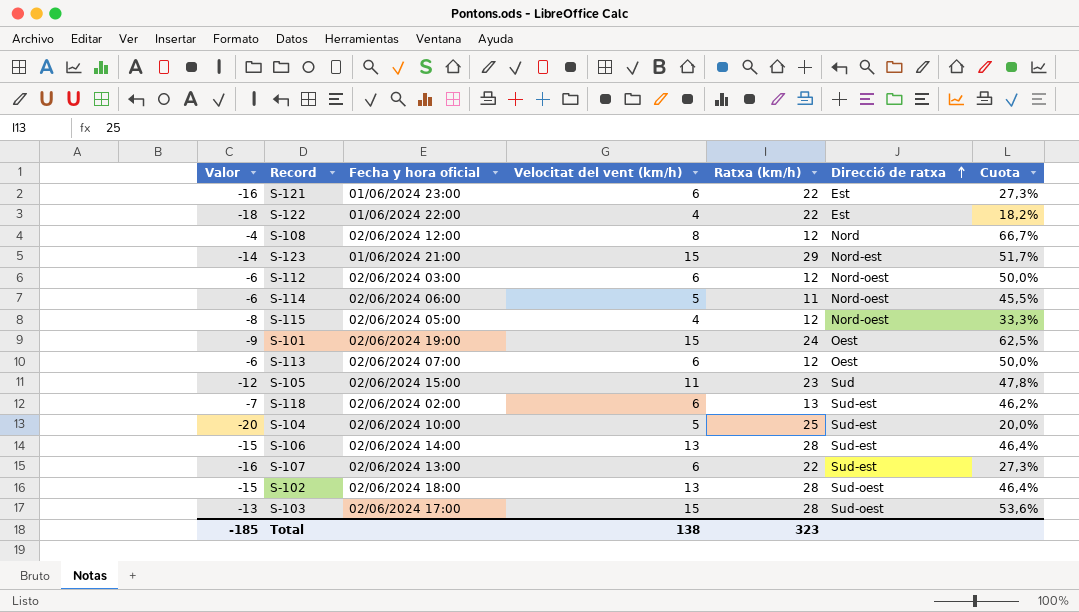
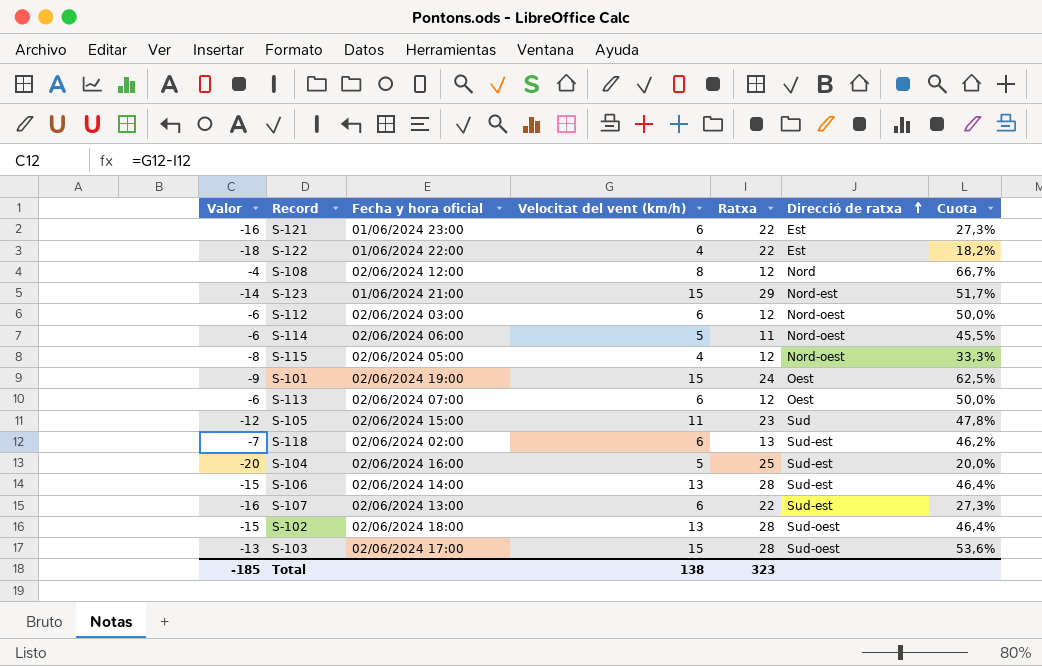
column name: Ratxa (km/h) -> Ratxa
S-104 | Fecha y hora oficial: 02/06/2024 10:00 -> 02/06/2024 16:00

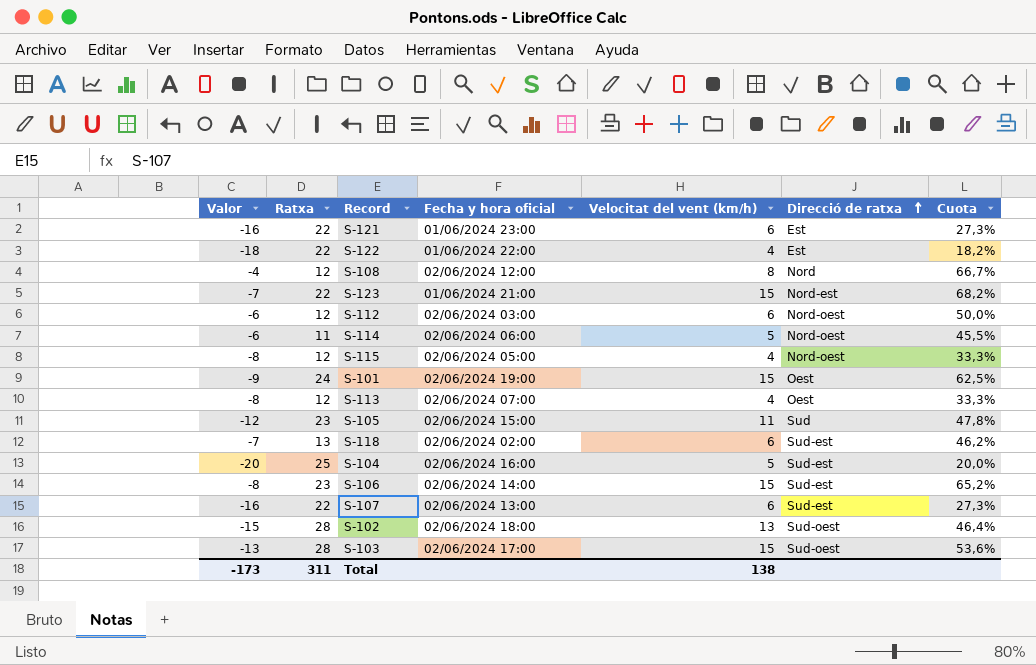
column Ratxa | position: 5 -> 2
S-123 | Valor: -14 -> -7
S-123 | Ratxa: 29 -> 22
S-123 | Cuota: 51,7% -> 68,2%
S-113 | Valor: -6 -> -8
S-113 | Velocitat del vent (km/h): 6 -> 4
S-113 | Cuota: 50,0% -> 33,3%
S-106 | Valor: -15 -> -8
S-106 | Ratxa: 28 -> 23
S-106 | Velocitat del vent (km/h): 13 -> 15
S-106 | Cuota: 46,4% -> 65,2%
Total | Valor: -185 -> -173
Total | Ratxa: 323 -> 311

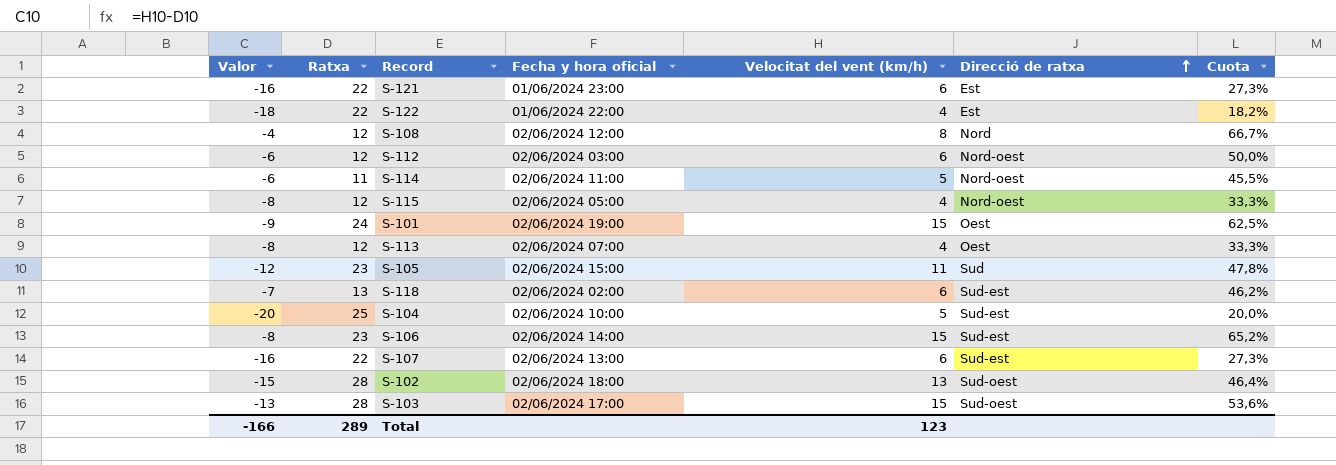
row S-123: -7 | 22 | 01/06/2024 21:00 | 15 | Nord-est | 68,2% -> none
S-114 | Fecha y hora oficial: 02/06/2024 06:00 -> 02/06/2024 11:00
S-104 | Fecha y hora oficial: 02/06/2024 16:00 -> 02/06/2024 10:00
Total | Valor: -173 -> -166
Total | Ratxa: 311 -> 289
Total | Velocitat del vent (km/h): 138 -> 123

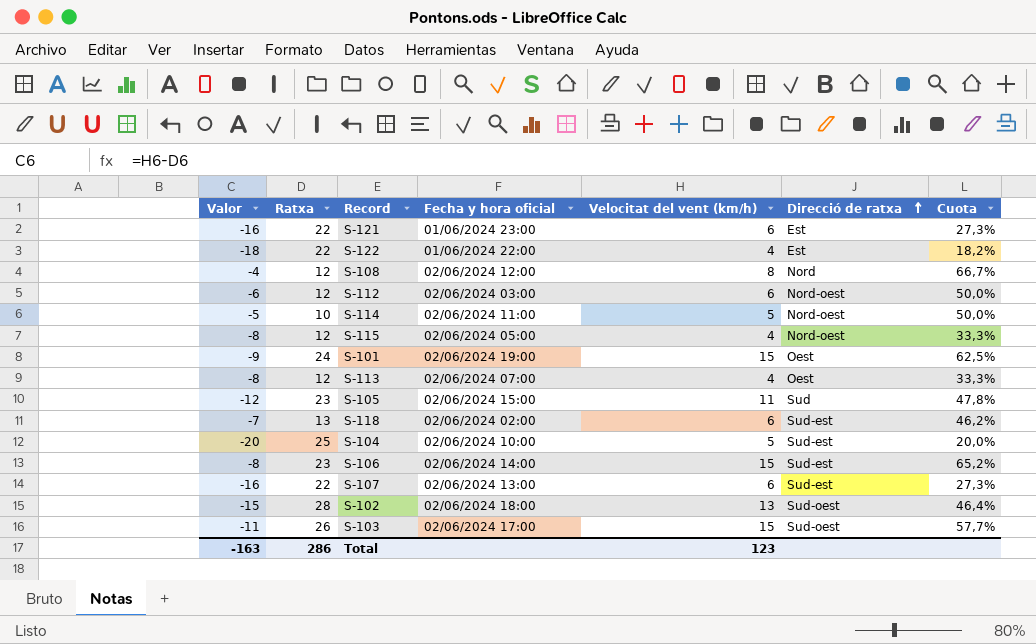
S-114 | Valor: -6 -> -5
S-114 | Ratxa: 11 -> 10
S-114 | Cuota: 45,5% -> 50,0%
S-103 | Valor: -13 -> -11
S-103 | Ratxa: 28 -> 26
S-103 | Cuota: 53,6% -> 57,7%
Total | Valor: -166 -> -163
Total | Ratxa: 289 -> 286

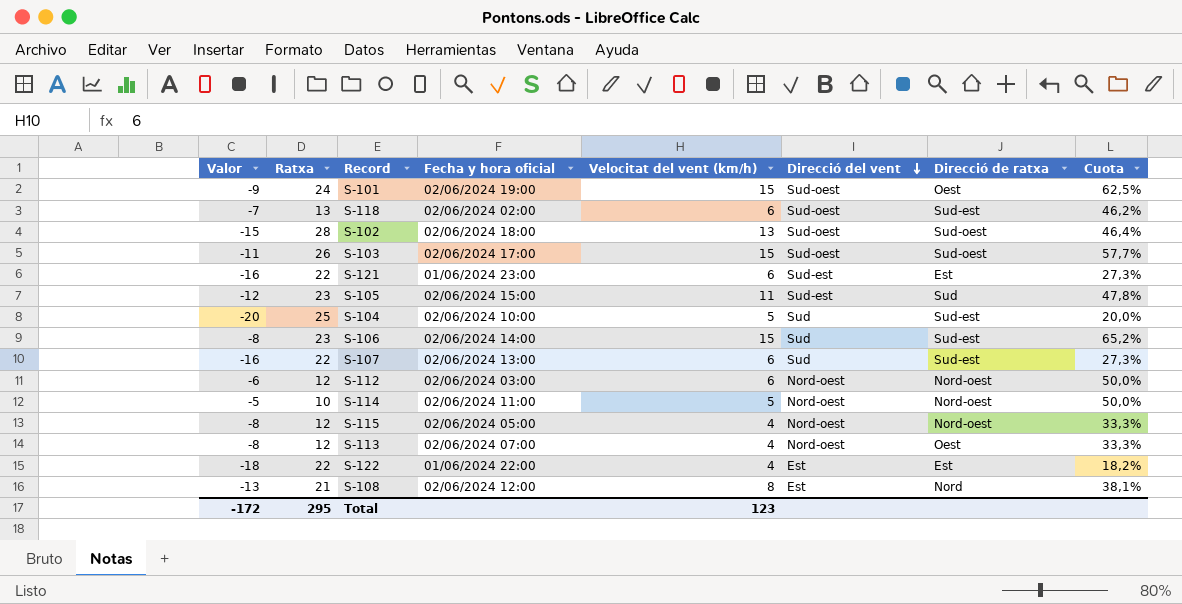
row order: Direcció de ratxa ascending -> Direcció del vent descending
column Direcció del vent | position: none -> 6
S-108 | Valor: -4 -> -13
S-108 | Ratxa: 12 -> 21
S-108 | Cuota: 66,7% -> 38,1%
Total | Valor: -163 -> -172
Total | Ratxa: 286 -> 295

